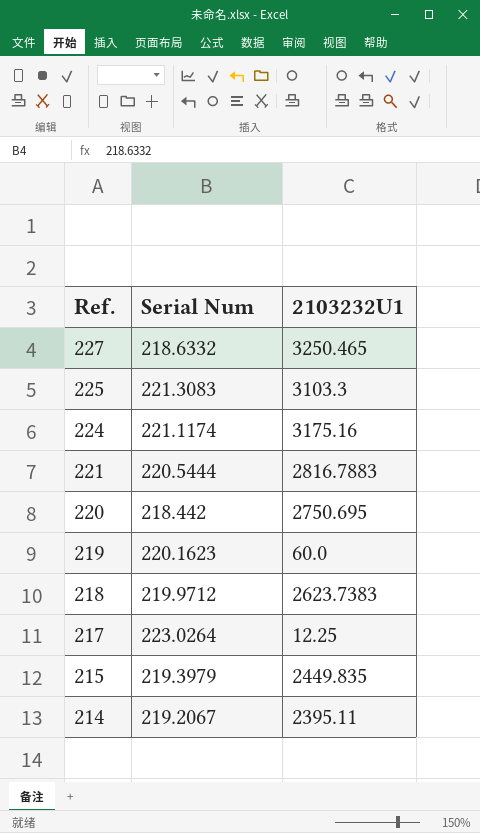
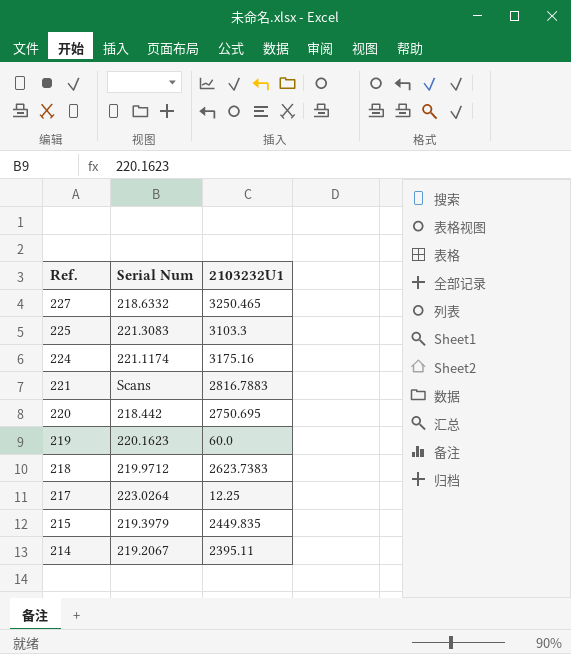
221 | Serial Num: 220.5444 -> Scans

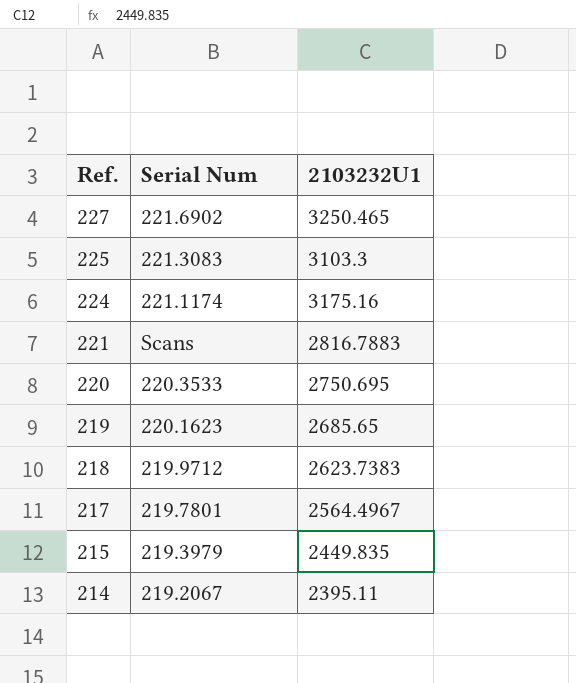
227 | Serial Num: 218.6332 -> 221.6902
220 | Serial Num: 218.442 -> 220.3533
219 | 2103232U1: 60.0 -> 2685.65
217 | Serial Num: 223.0264 -> 219.7801
217 | 2103232U1: 12.25 -> 2564.4967

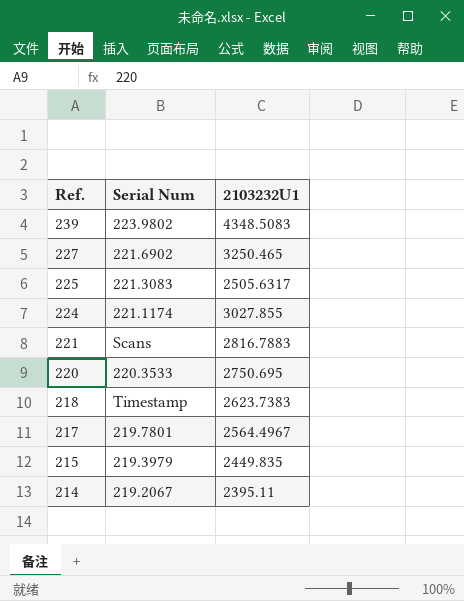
row 219: 220.1623 | 2685.65 -> none
row 239: none -> 223.9802 | 4348.5083
225 | 2103232U1: 3103.3 -> 2505.6317
224 | 2103232U1: 3175.16 -> 3027.855
218 | Serial Num: 219.9712 -> Timestamp

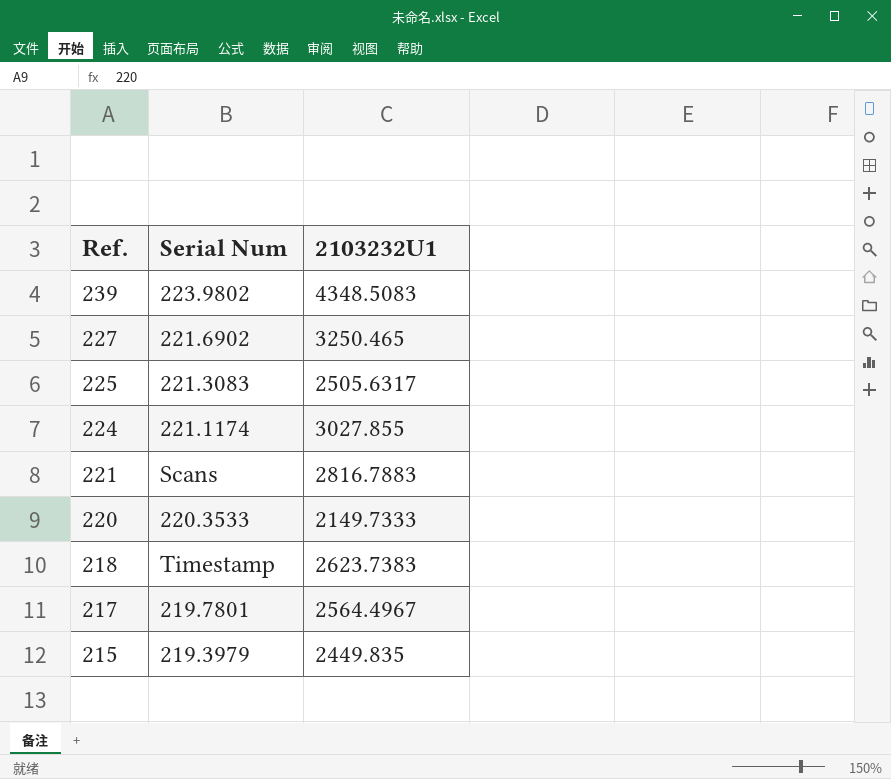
row 214: 219.2067 | 2395.11 -> none
220 | 2103232U1: 2750.695 -> 2149.7333

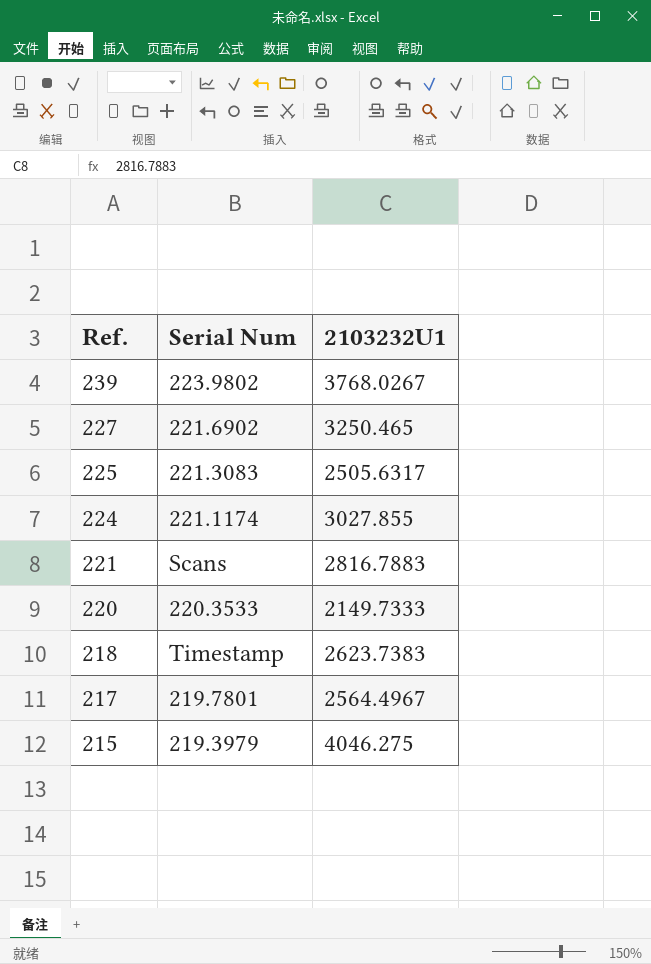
239 | 2103232U1: 4348.5083 -> 3768.0267
215 | 2103232U1: 2449.835 -> 4046.275

